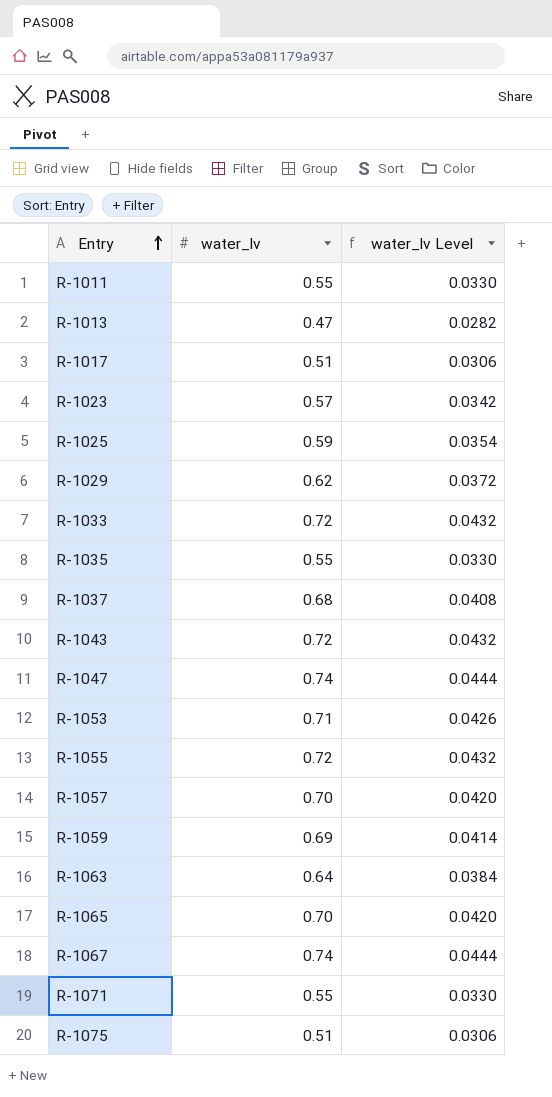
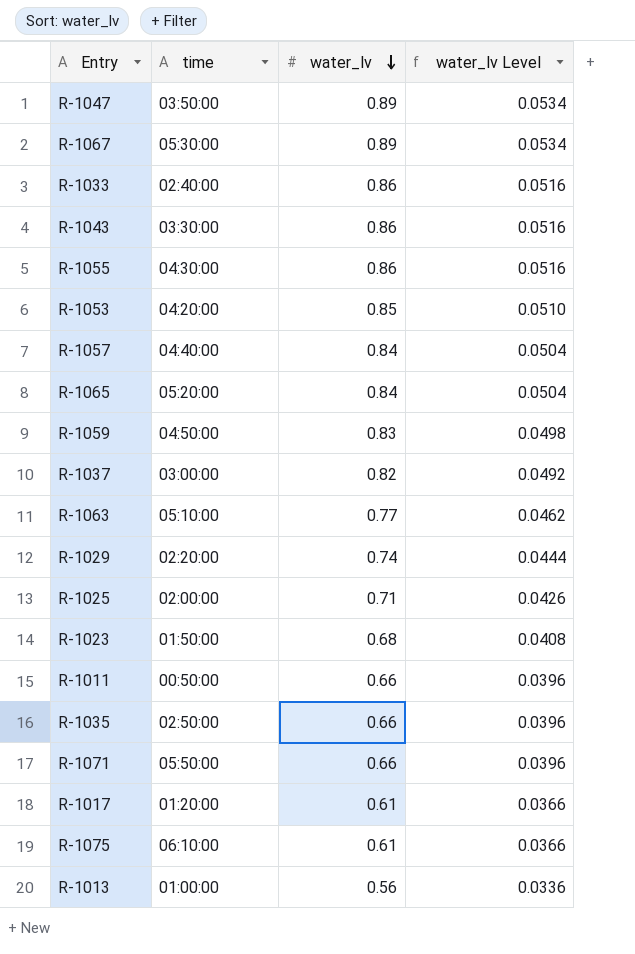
row order: Entry ascending -> water_lv descending
column time | position: none -> 2
R-1047 | water_lv: 0.74 -> 0.89
R-1047 | water_lv Level: 0.0444 -> 0.0534
R-1067 | water_lv: 0.74 -> 0.89
R-1067 | water_lv Level: 0.0444 -> 0.0534
R-1033 | water_lv: 0.72 -> 0.86
R-1033 | water_lv Level: 0.0432 -> 0.0516
R-1043 | water_lv: 0.72 -> 0.86
R-1043 | water_lv Level: 0.0432 -> 0.0516
R-1055 | water_lv: 0.72 -> 0.86
R-1055 | water_lv Level: 0.0432 -> 0.0516
R-1053 | water_lv: 0.71 -> 0.85
R-1053 | water_lv Level: 0.0426 -> 0.0510
R-1057 | water_lv: 0.70 -> 0.84
R-1057 | water_lv Level: 0.0420 -> 0.0504
R-1065 | water_lv: 0.70 -> 0.84
R-1065 | water_lv Level: 0.0420 -> 0.0504
R-1059 | water_lv: 0.69 -> 0.83
R-1059 | water_lv Level: 0.0414 -> 0.0498
R-1037 | water_lv: 0.68 -> 0.82
R-1037 | water_lv Level: 0.0408 -> 0.0492
R-1063 | water_lv: 0.64 -> 0.77
R-1063 | water_lv Level: 0.0384 -> 0.0462
R-1029 | water_lv: 0.62 -> 0.74
R-1029 | water_lv Level: 0.0372 -> 0.0444
R-1025 | water_lv: 0.59 -> 0.71
R-1025 | water_lv Level: 0.0354 -> 0.0426
R-1023 | water_lv: 0.57 -> 0.68
R-1023 | water_lv Level: 0.0342 -> 0.0408
R-1011 | water_lv: 0.55 -> 0.66
R-1011 | water_lv Level: 0.0330 -> 0.0396
R-1035 | water_lv: 0.55 -> 0.66
R-1035 | water_lv Level: 0.0330 -> 0.0396
R-1071 | water_lv: 0.55 -> 0.66
R-1071 | water_lv Level: 0.0330 -> 0.0396
R-1017 | water_lv: 0.51 -> 0.61
R-1017 | water_lv Level: 0.0306 -> 0.0366
R-1075 | water_lv: 0.51 -> 0.61
R-1075 | water_lv Level: 0.0306 -> 0.0366
R-1013 | water_lv: 0.47 -> 0.56
R-1013 | water_lv Level: 0.0282 -> 0.0336

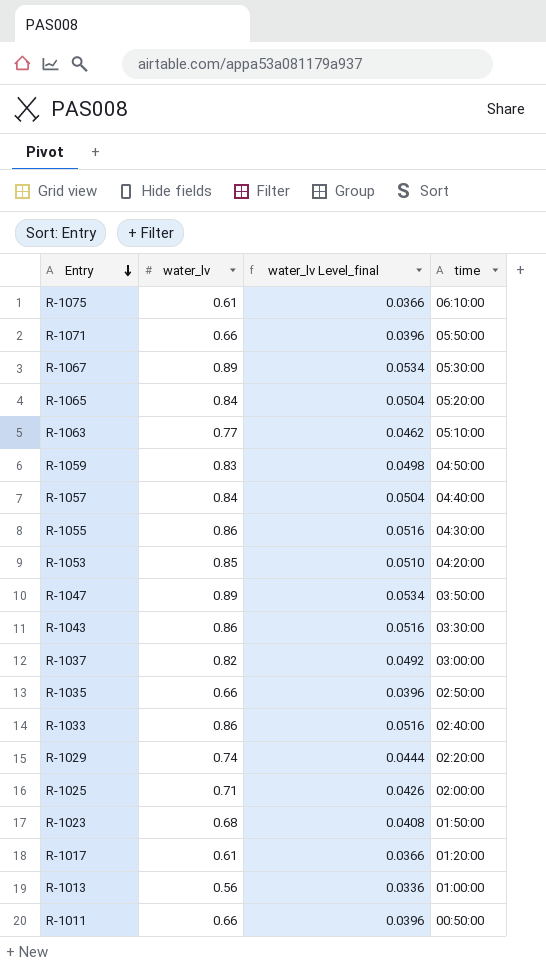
row order: water_lv descending -> Entry descending
column name: water_lv Level -> water_lv Level_final
column time | position: 2 -> 4

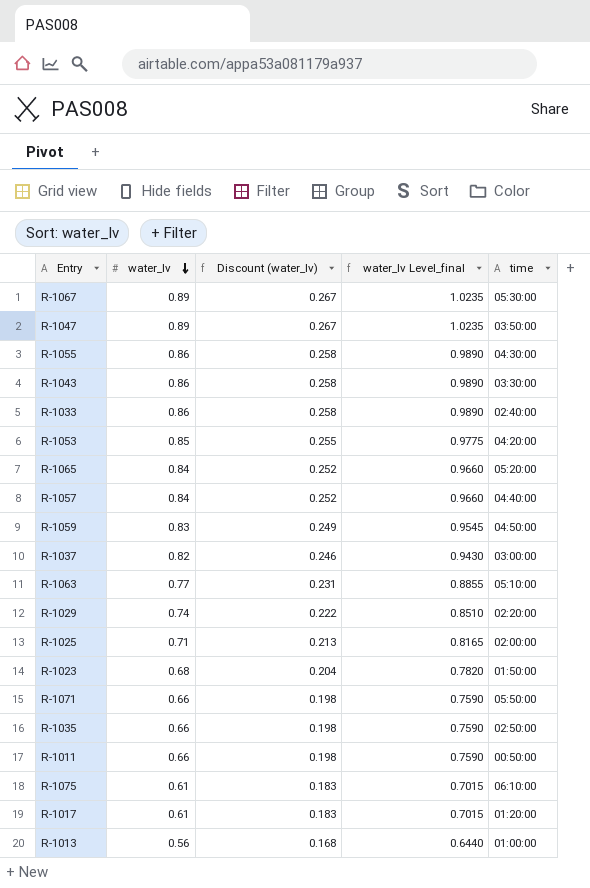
row order: Entry descending -> water_lv descending
column Discount (water_lv) | formula: none -> [water_lv] * 0.3
column water_lv Level_final | formula: [water_lv] * 0.06 -> [water_lv] * 1.15

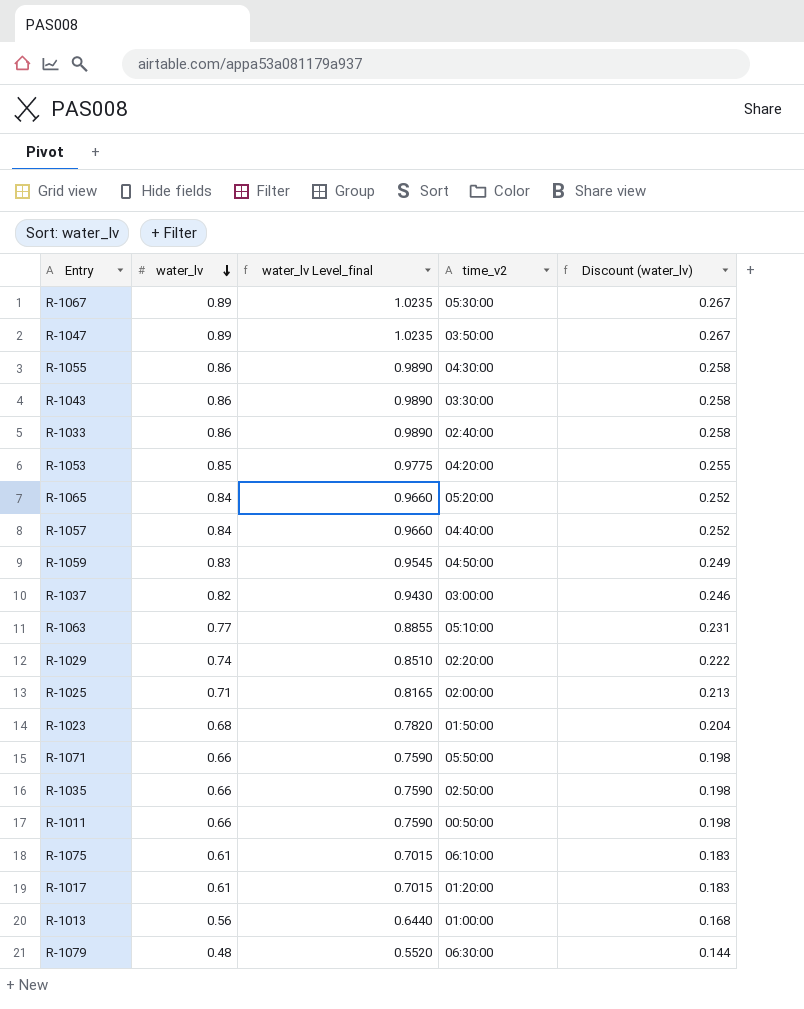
column name: time -> time_v2
column Discount (water_lv) | position: 3 -> 5
row R-1079: none -> 0.48 | 0.5520 | 06:30:00 | 0.144

